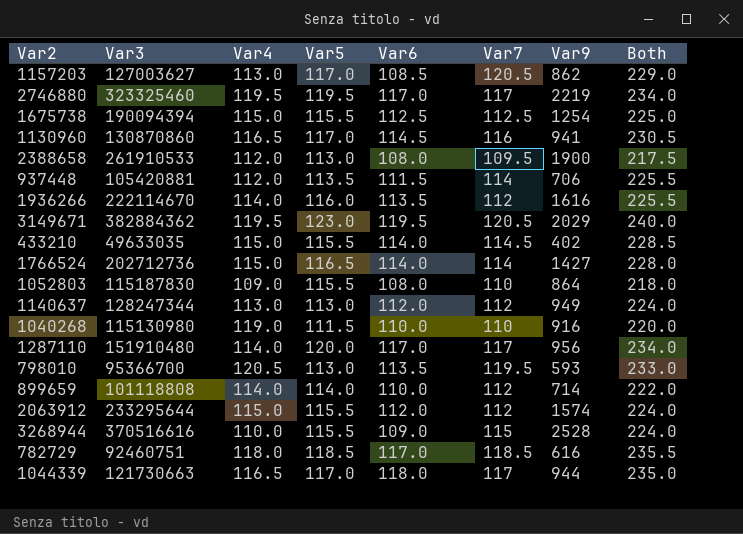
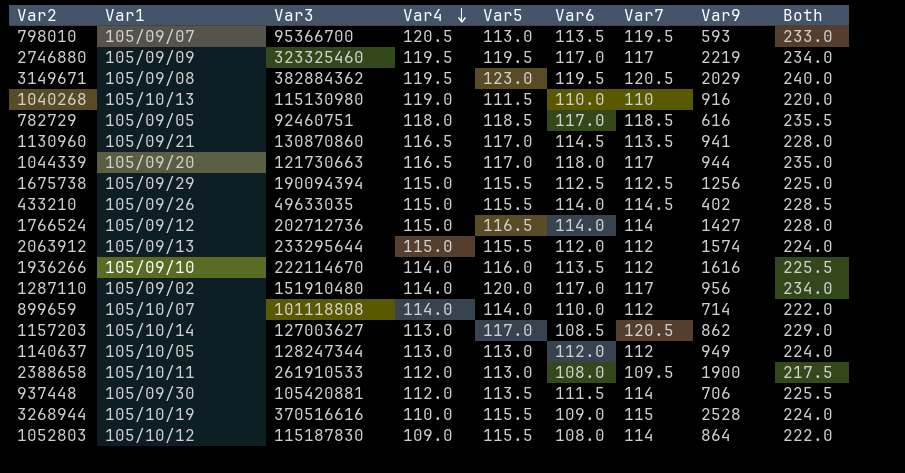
row order: none -> Var4 descending
column Var1 | position: none -> 2
1130960 | Var7: 116 -> 113.5
1130960 | Both: 230.5 -> 228.0
1675738 | Var9: 1254 -> 1256
1052803 | Var7: 110 -> 114
1052803 | Both: 218.0 -> 222.0

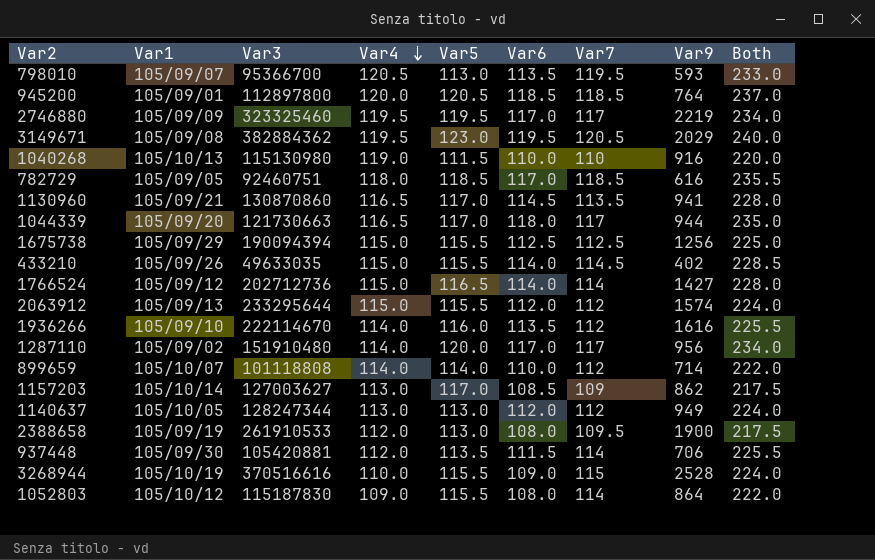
row 945200: none -> 105/09/01 | 112897800 | 120.0 | 120.5 | 118.5 | 118.5 | 764 | 237.0
1157203 | Var7: 120.5 -> 109
1157203 | Both: 229.0 -> 217.5
2388658 | Var1: 105/10/11 -> 105/09/19

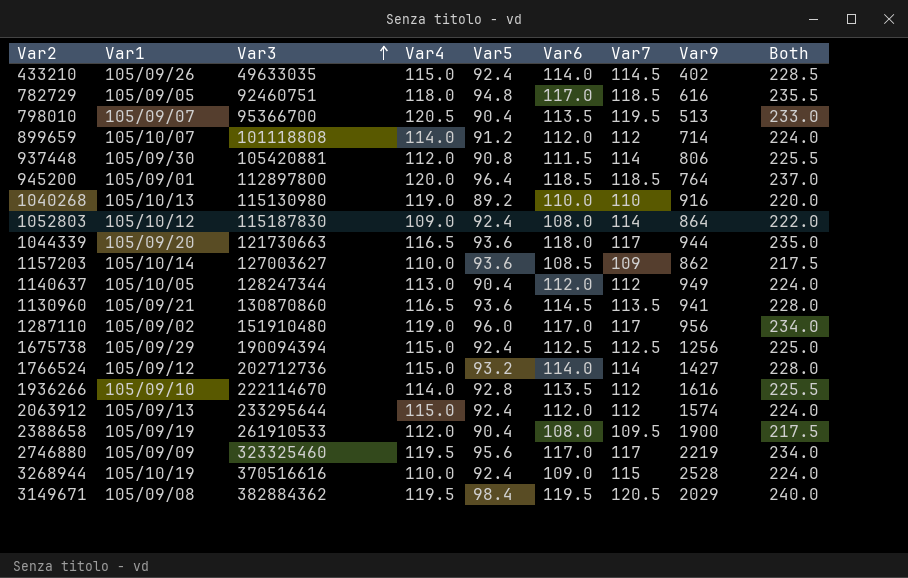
row order: Var4 descending -> Var3 ascending
433210 | Var5: 115.5 -> 92.4
782729 | Var5: 118.5 -> 94.8
798010 | Var5: 113.0 -> 90.4
798010 | Var9: 593 -> 513
899659 | Var5: 114.0 -> 91.2
899659 | Var6: 110.0 -> 112.0
899659 | Both: 222.0 -> 224.0
937448 | Var5: 113.5 -> 90.8
937448 | Var9: 706 -> 806
945200 | Var5: 120.5 -> 96.4
1040268 | Var5: 111.5 -> 89.2
1052803 | Var5: 115.5 -> 92.4
1044339 | Var5: 117.0 -> 93.6
1157203 | Var4: 113.0 -> 110.0
1157203 | Var5: 117.0 -> 93.6
1140637 | Var5: 113.0 -> 90.4
1130960 | Var5: 117.0 -> 93.6
1287110 | Var4: 114.0 -> 119.0
1287110 | Var5: 120.0 -> 96.0
1675738 | Var5: 115.5 -> 92.4
1766524 | Var5: 116.5 -> 93.2
1936266 | Var5: 116.0 -> 92.8
2063912 | Var5: 115.5 -> 92.4
2388658 | Var5: 113.0 -> 90.4
2746880 | Var5: 119.5 -> 95.6
3268944 | Var5: 115.5 -> 92.4
3149671 | Var5: 123.0 -> 98.4

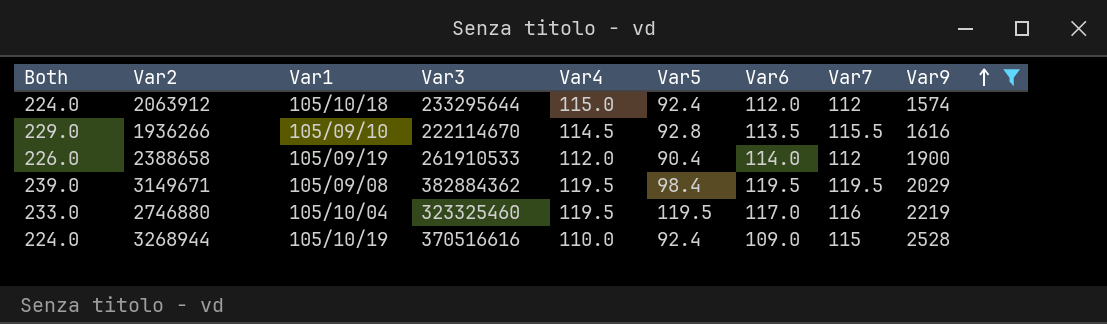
filter: none -> Var9 >= 1574
row order: Var3 ascending -> Var9 ascending
column Both | position: 9 -> 1
2063912 | Var1: 105/09/13 -> 105/10/18
1936266 | Both: 225.5 -> 229.0
1936266 | Var4: 114.0 -> 114.5
1936266 | Var7: 112 -> 115.5
2388658 | Both: 217.5 -> 226.0
2388658 | Var6: 108.0 -> 114.0
2388658 | Var7: 109.5 -> 112
3149671 | Both: 240.0 -> 239.0
3149671 | Var7: 120.5 -> 119.5
2746880 | Both: 234.0 -> 233.0
2746880 | Var1: 105/09/09 -> 105/10/04
2746880 | Var5: 95.6 -> 119.5
2746880 | Var7: 117 -> 116

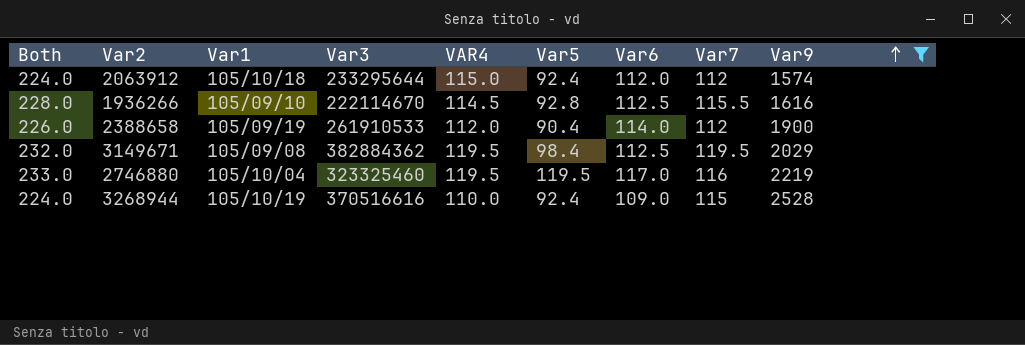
column name: Var4 -> VAR4
1936266 | Both: 229.0 -> 228.0
1936266 | Var6: 113.5 -> 112.5
3149671 | Both: 239.0 -> 232.0
3149671 | Var6: 119.5 -> 112.5

